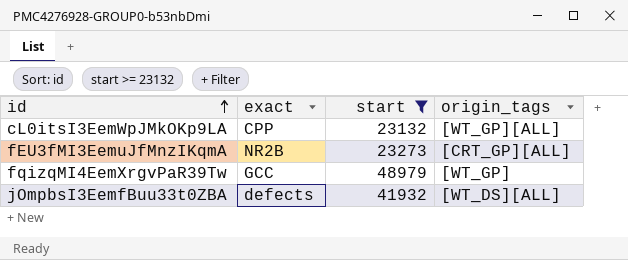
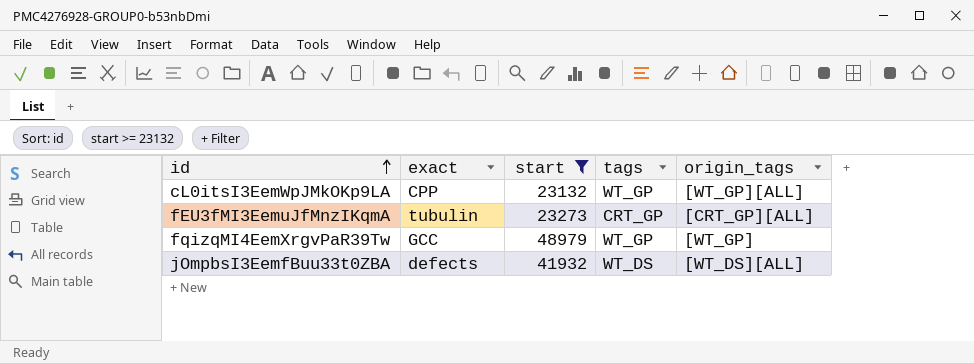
column tags | position: none -> 4
fEU3fMI3EemuJfMnzIKqmA | exact: NR2B -> tubulin

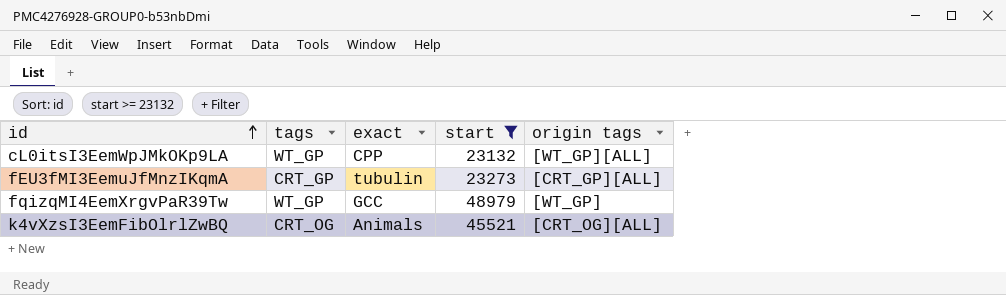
column tags | position: 4 -> 2
column name: origin_tags -> origin tags
row jOmpbsI3EemfBuu33t0ZBA: defects | 41932 | WT_DS | [WT_DS][ALL] -> none
row k4vXzsI3EemFibOlrlZwBQ: none -> CRT_OG | Animals | 45521 | [CRT_OG][ALL]

